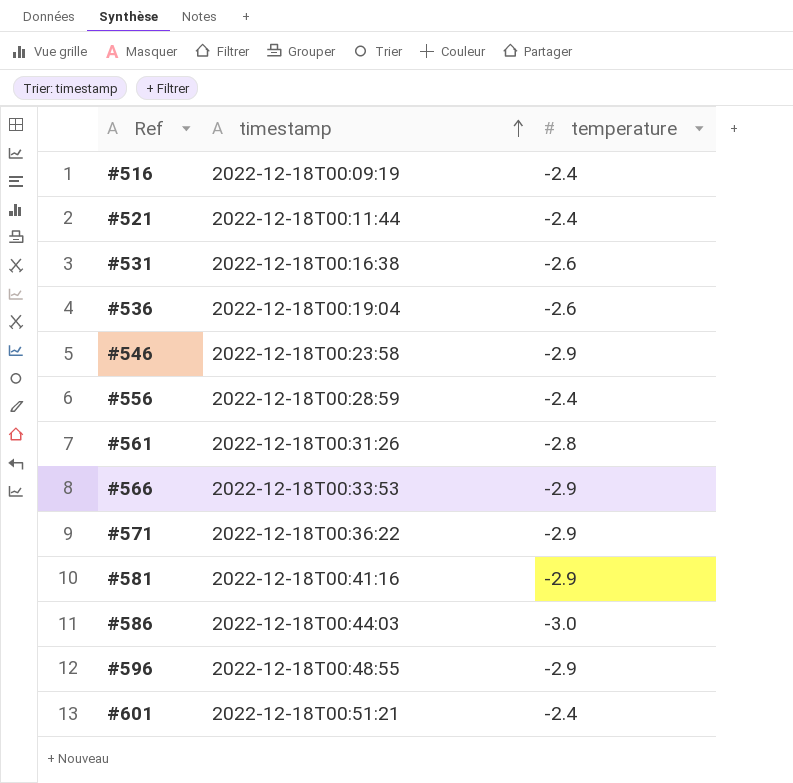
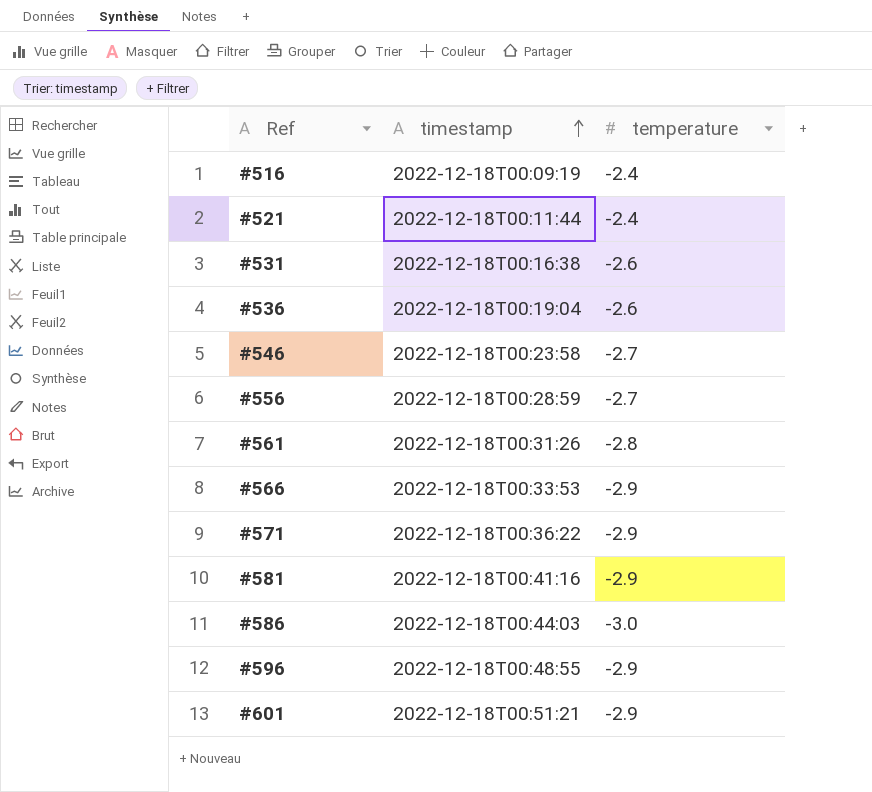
#546 | temperature: -2.9 -> -2.7
#556 | temperature: -2.4 -> -2.7
#601 | temperature: -2.4 -> -2.9

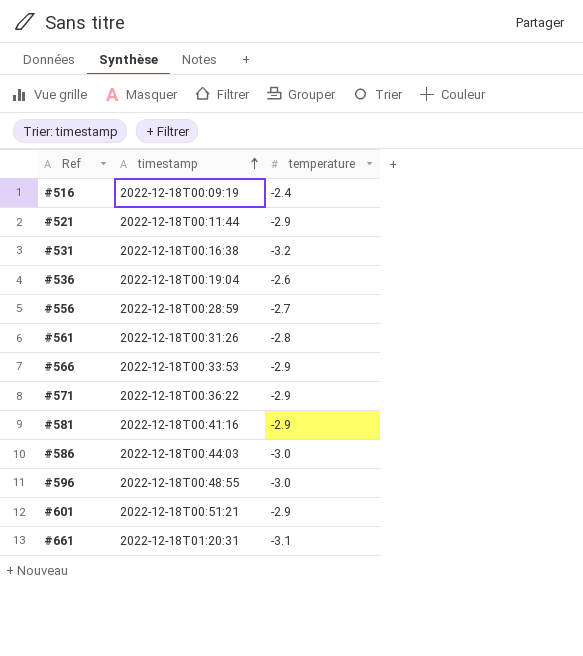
row #546: 2022-12-18T00:23:58 | -2.7 -> none
#521 | temperature: -2.4 -> -2.9
#531 | temperature: -2.6 -> -3.2
#596 | temperature: -2.9 -> -3.0
row #661: none -> 2022-12-18T01:20:31 | -3.1

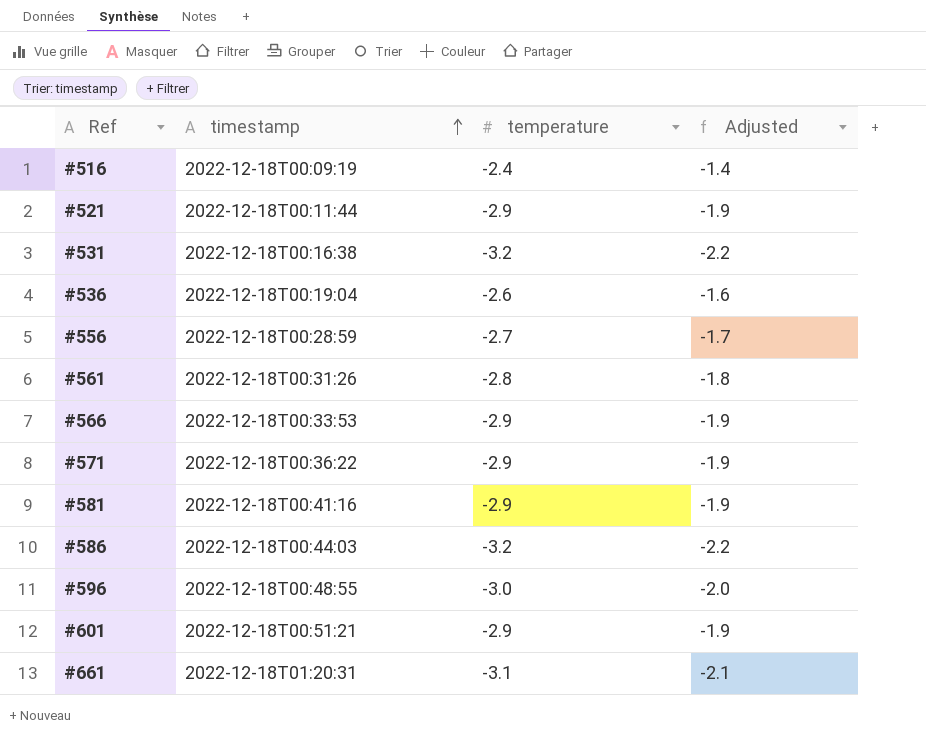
column Adjusted | formula: none -> [temperature] + 1
#586 | temperature: -3.0 -> -3.2

